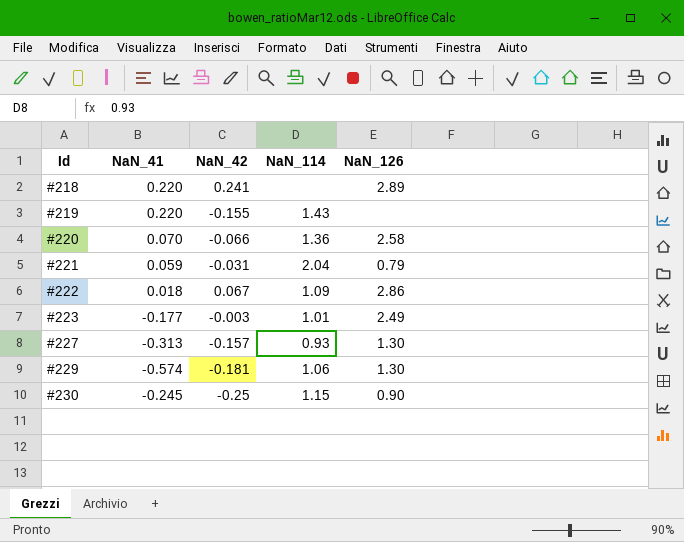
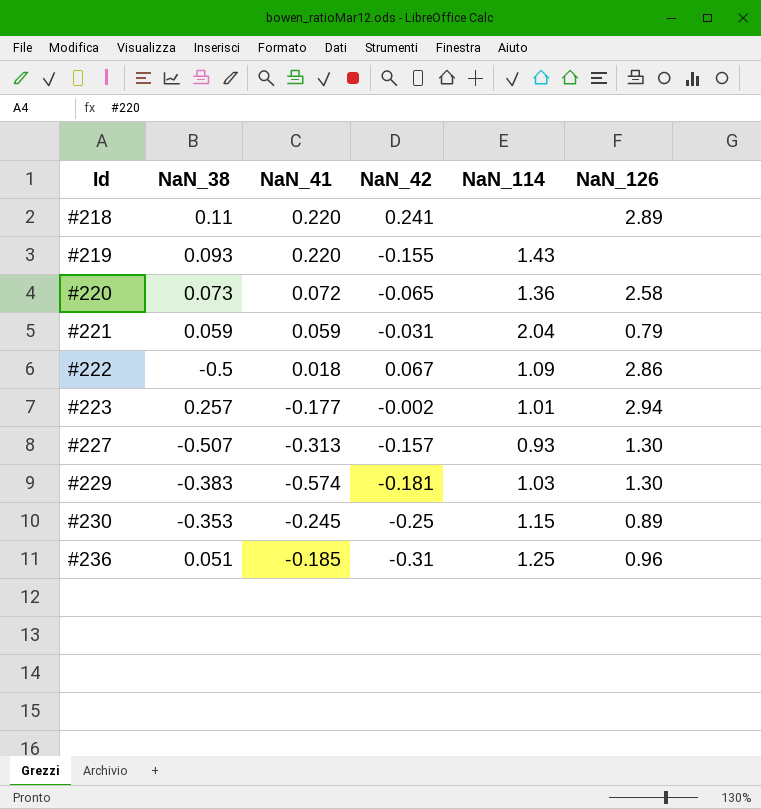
column NaN_38 | position: none -> 2
#220 | NaN_41: 0.070 -> 0.072
#220 | NaN_42: -0.066 -> -0.065
#223 | NaN_42: -0.003 -> -0.002
#223 | NaN_126: 2.49 -> 2.94
#229 | NaN_114: 1.06 -> 1.03
#230 | NaN_126: 0.90 -> 0.89
row #236: none -> 0.051 | -0.185 | -0.31 | 1.25 | 0.96

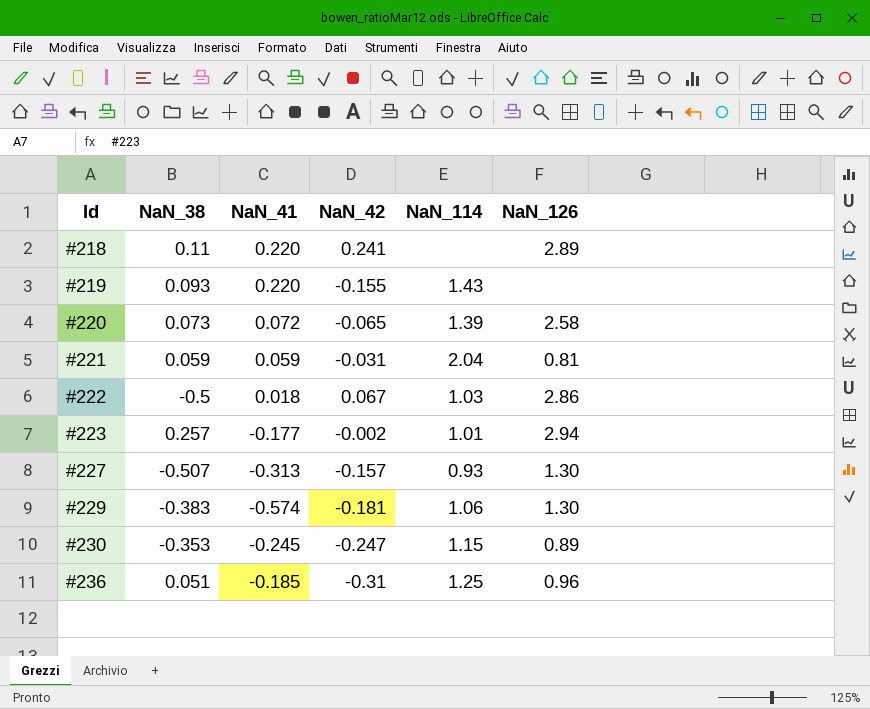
#220 | NaN_114: 1.36 -> 1.39
#221 | NaN_126: 0.79 -> 0.81
#222 | NaN_114: 1.09 -> 1.03
#229 | NaN_114: 1.03 -> 1.06
#230 | NaN_42: -0.25 -> -0.247

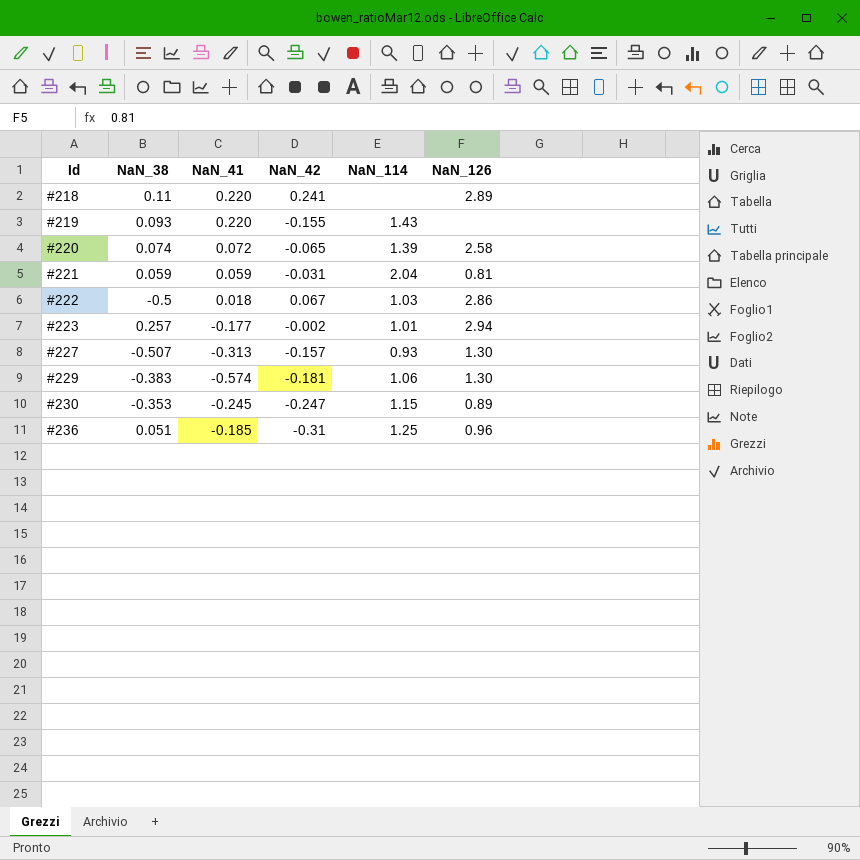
#220 | NaN_38: 0.073 -> 0.074

